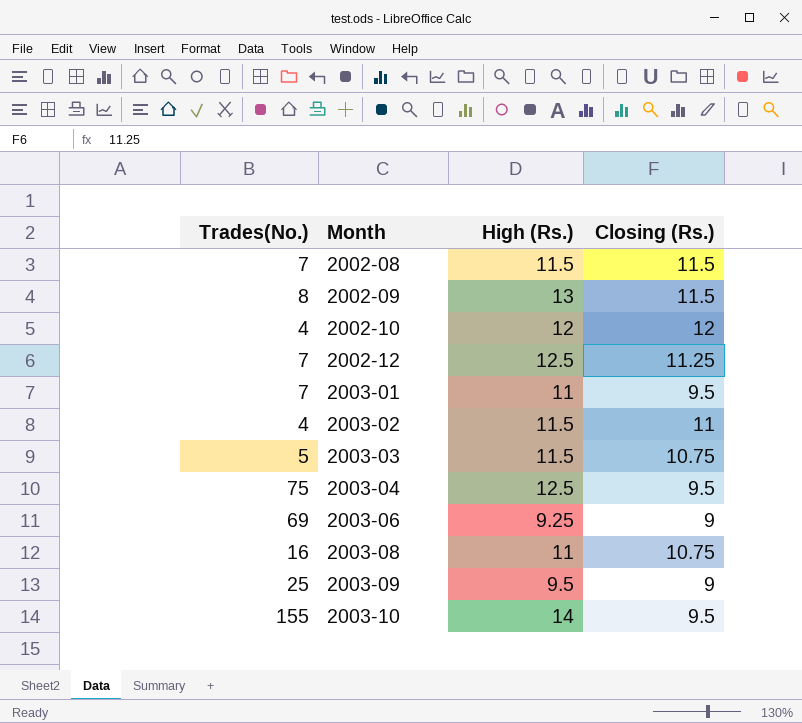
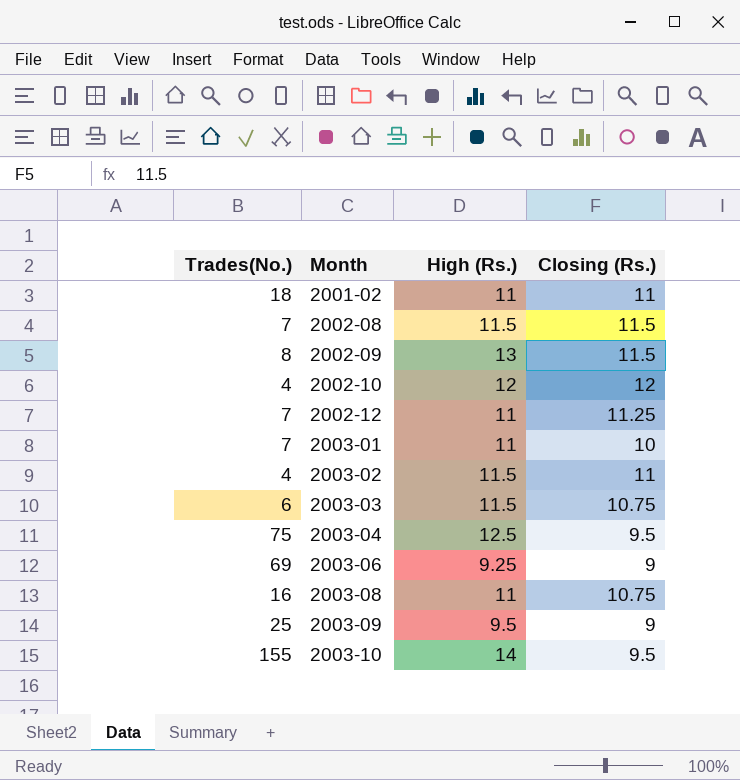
row 2001-02: none -> 18 | 11 | 11
2002-12 | High (Rs.): 12.5 -> 11
2003-01 | Closing (Rs.): 9.5 -> 10
2003-03 | Trades(No.): 5 -> 6

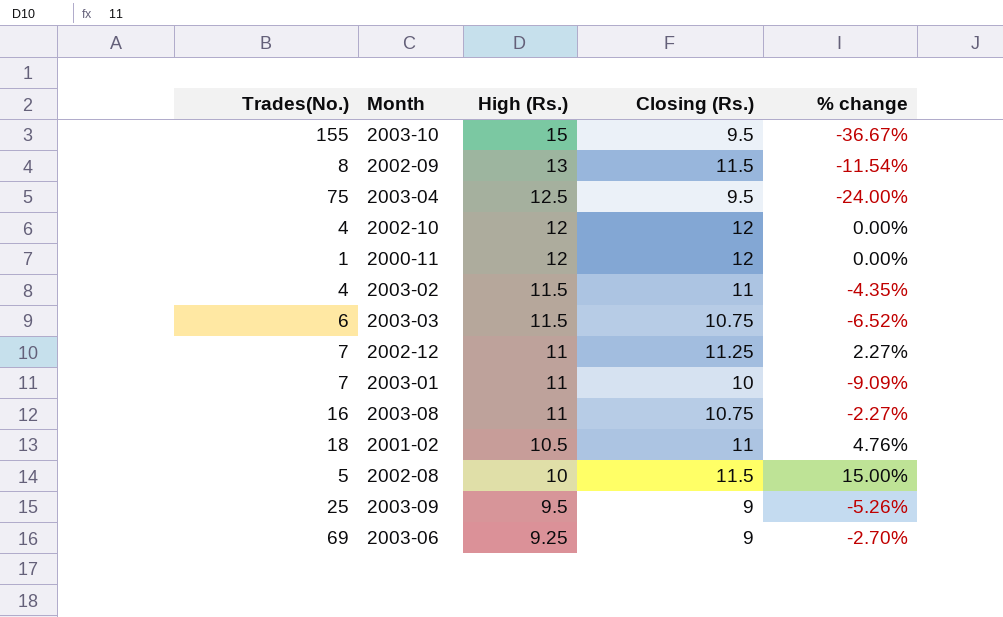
row order: Month ascending -> High (Rs.) descending
column % change | formula: none -> ([Closing (Rs.)] - [High (Rs.)]) / [High (Rs.)]
2003-10 | High (Rs.): 14 -> 15
row 2000-11: none -> 1 | 12 | 12 | 0.00%
2001-02 | High (Rs.): 11 -> 10.5
2002-08 | Trades(No.): 7 -> 5
2002-08 | High (Rs.): 11.5 -> 10

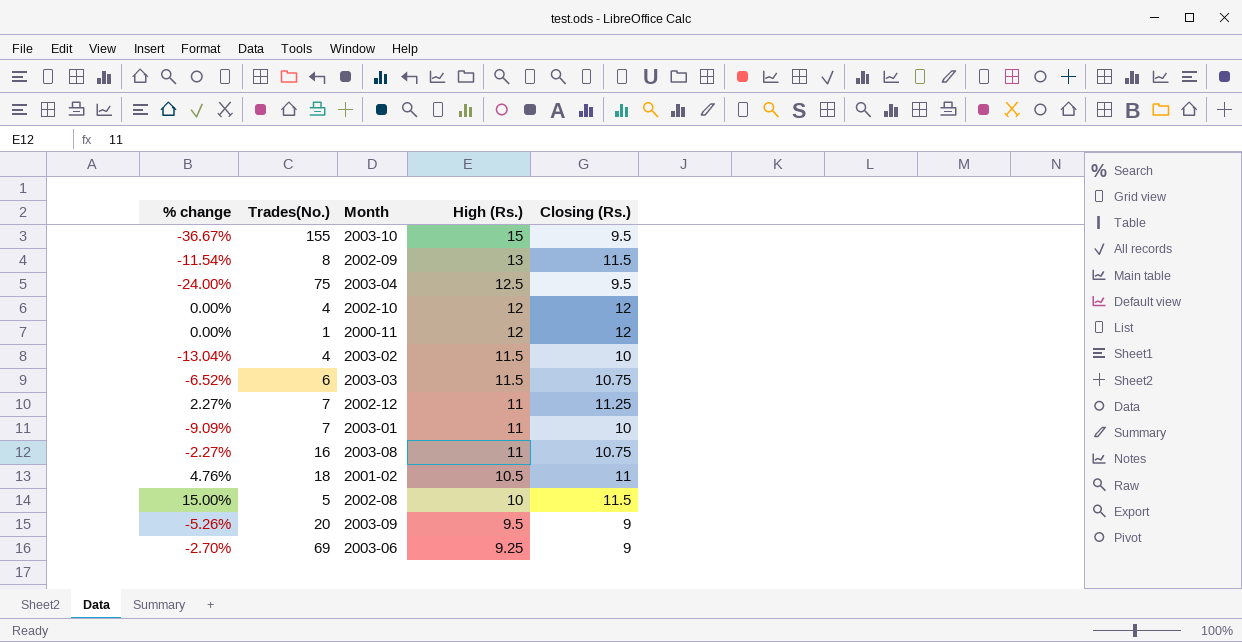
column % change | position: 5 -> 1
2003-02 | % change: -4.35% -> -13.04%
2003-02 | Closing (Rs.): 11 -> 10
2003-09 | Trades(No.): 25 -> 20

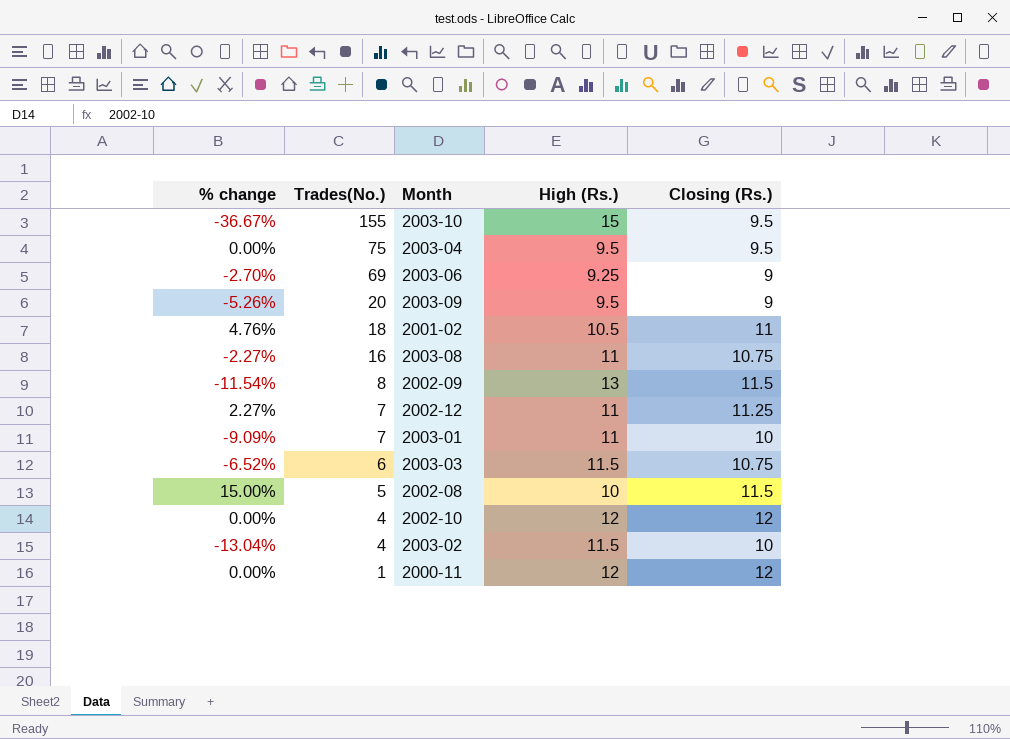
row order: High (Rs.) descending -> Trades(No.) descending
2003-04 | % change: -24.00% -> 0.00%
2003-04 | High (Rs.): 12.5 -> 9.5

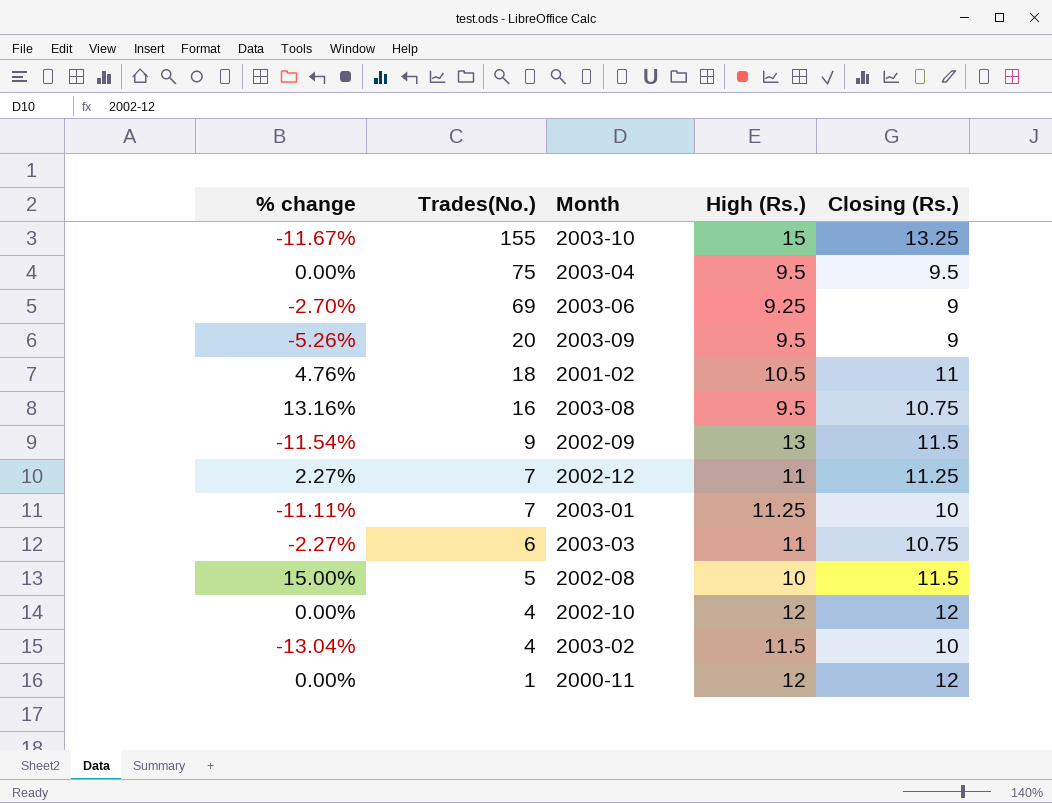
2003-10 | % change: -36.67% -> -11.67%
2003-10 | Closing (Rs.): 9.5 -> 13.25
2003-08 | % change: -2.27% -> 13.16%
2003-08 | High (Rs.): 11 -> 9.5
2002-09 | Trades(No.): 8 -> 9
2003-01 | % change: -9.09% -> -11.11%
2003-01 | High (Rs.): 11 -> 11.25
2003-03 | % change: -6.52% -> -2.27%
2003-03 | High (Rs.): 11.5 -> 11

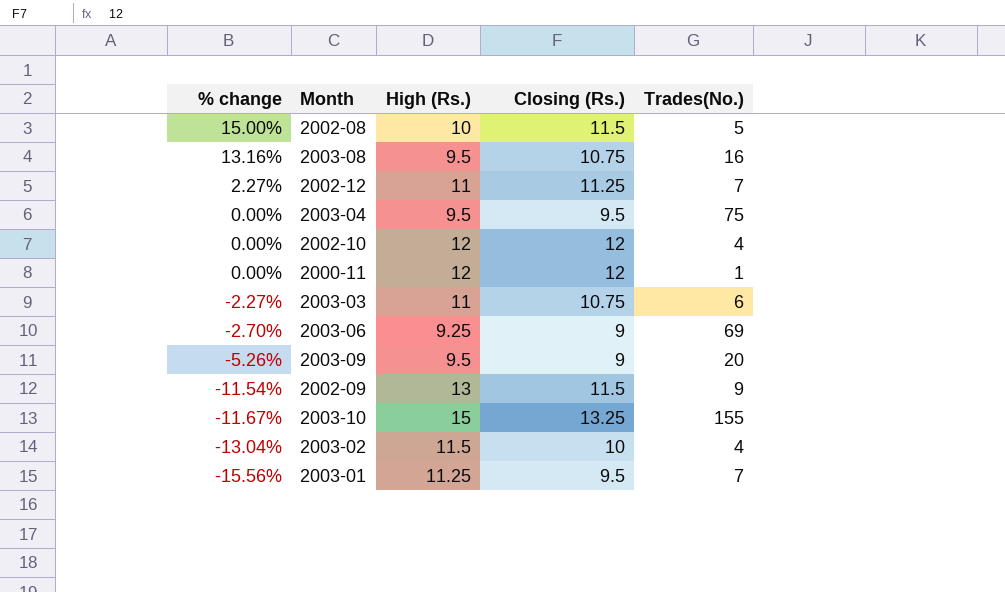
row order: Trades(No.) descending -> % change descending
column Trades(No.) | position: 2 -> 5
row 2001-02: 4.76% | 18 | 10.5 | 11 -> none
2003-01 | % change: -11.11% -> -15.56%
2003-01 | Closing (Rs.): 10 -> 9.5

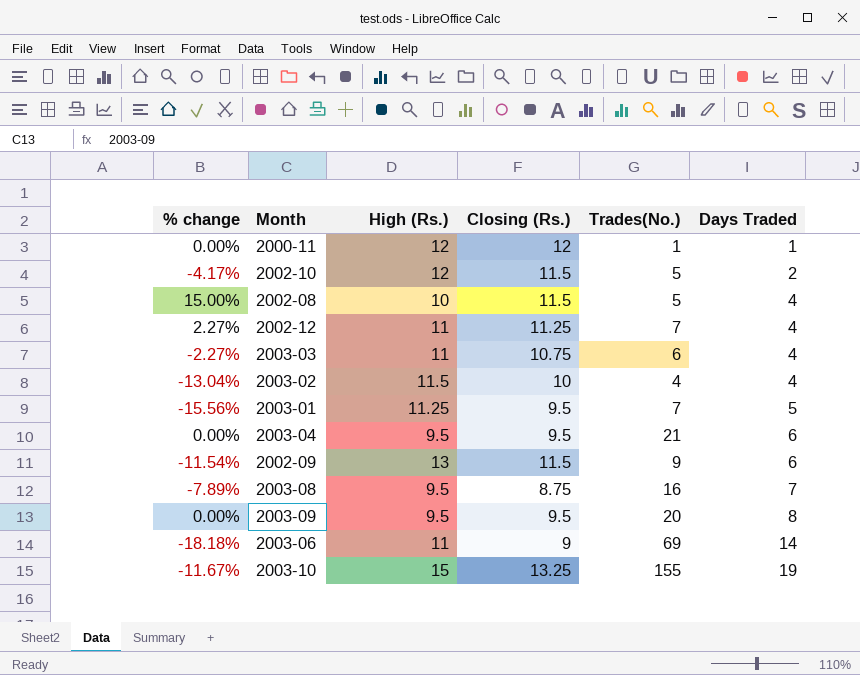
row order: % change descending -> Days Traded ascending
column Days Traded | position: none -> 6
2002-10 | % change: 0.00% -> -4.17%
2002-10 | Closing (Rs.): 12 -> 11.5
2002-10 | Trades(No.): 4 -> 5
2003-04 | Trades(No.): 75 -> 21
2003-08 | % change: 13.16% -> -7.89%
2003-08 | Closing (Rs.): 10.75 -> 8.75
2003-09 | % change: -5.26% -> 0.00%
2003-09 | Closing (Rs.): 9 -> 9.5
2003-06 | % change: -2.70% -> -18.18%
2003-06 | High (Rs.): 9.25 -> 11

